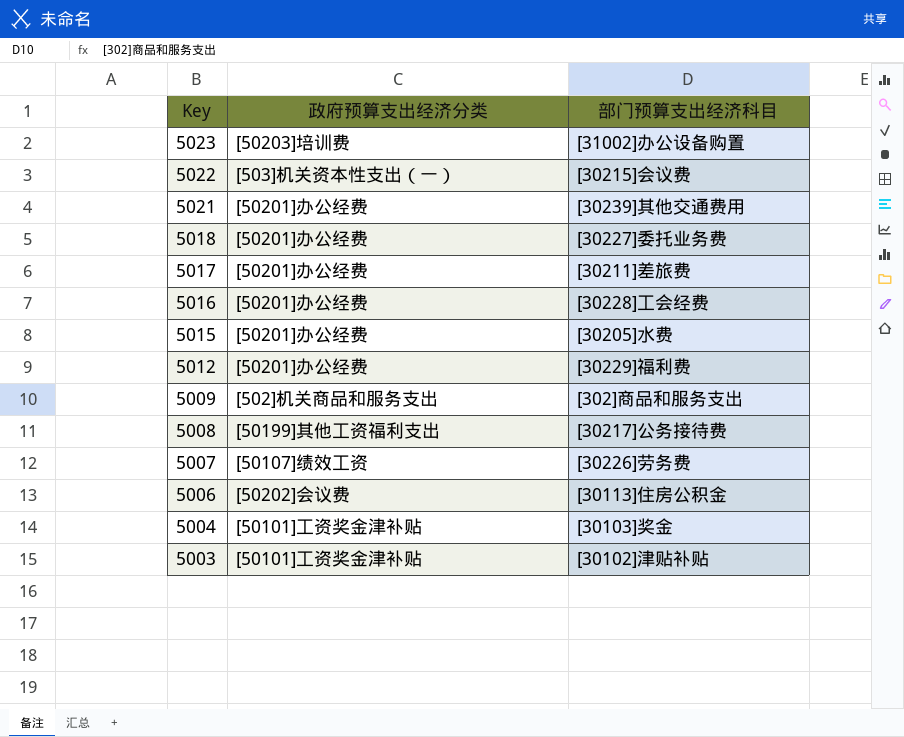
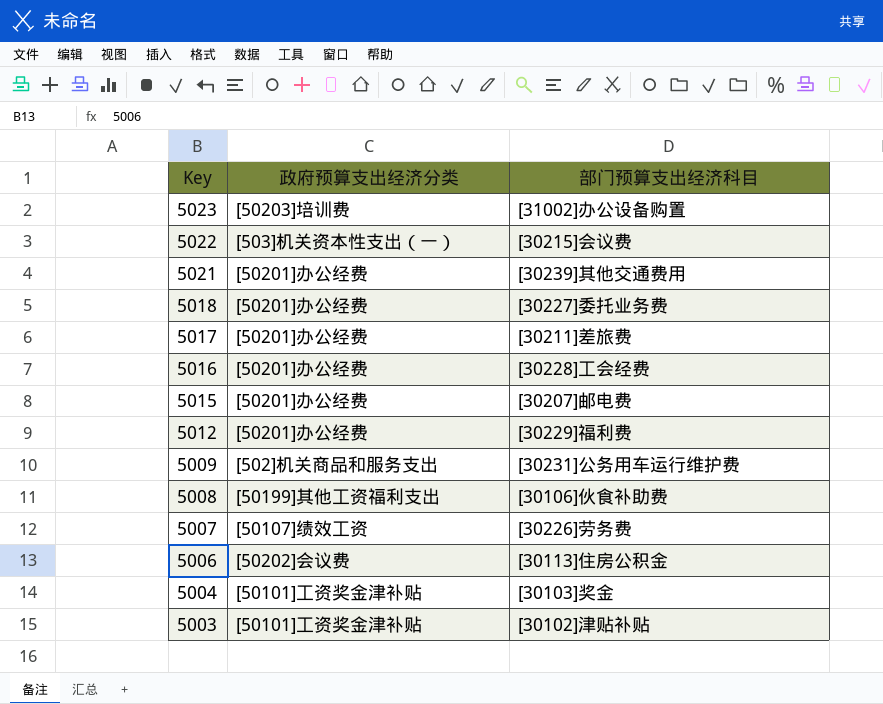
5015 | 部门预算支出经济科目: [30205]水费 -> [30207]邮电费
5009 | 部门预算支出经济科目: [302]商品和服务支出 -> [30231]公务用车运行维护费
5008 | 部门预算支出经济科目: [30217]公务接待费 -> [30106]伙食补助费

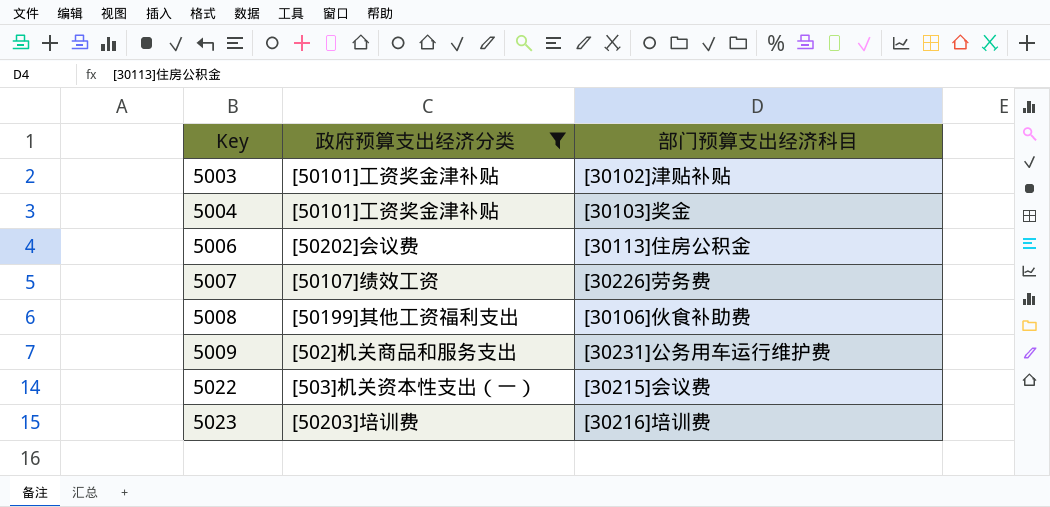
filter: none -> 政府预算支出经济分类 != [50201]办公经费
row order: Key descending -> Key ascending
5023 | 部门预算支出经济科目: [31002]办公设备购置 -> [30216]培训费

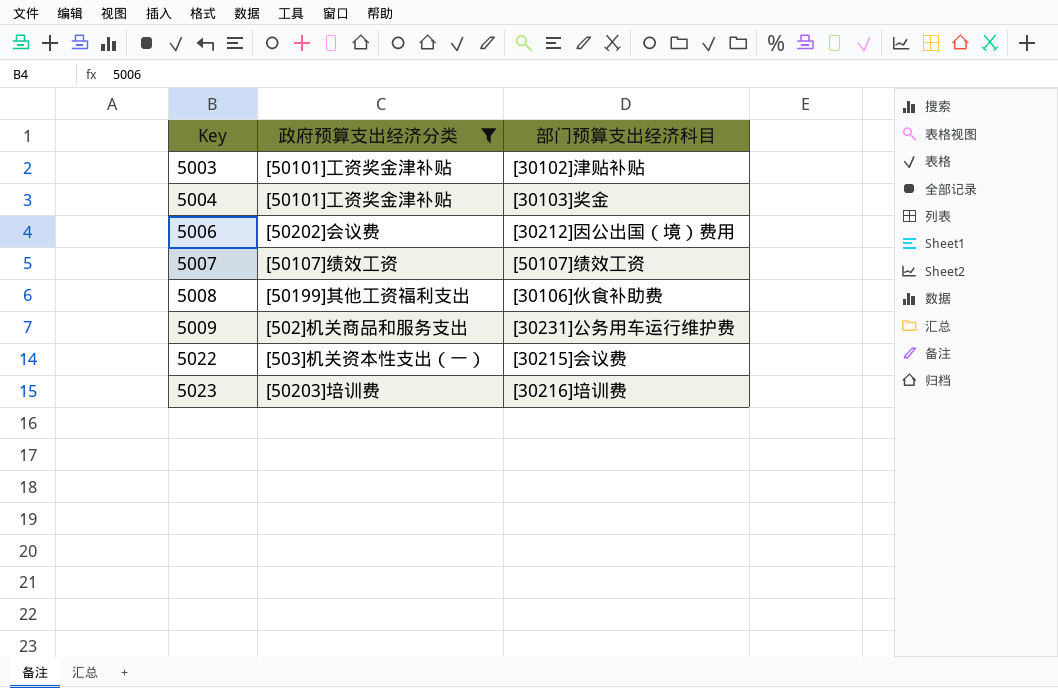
5006 | 部门预算支出经济科目: [30113]住房公积金 -> [30212]因公出国（境）费用
5007 | 部门预算支出经济科目: [30226]劳务费 -> [50107]绩效工资

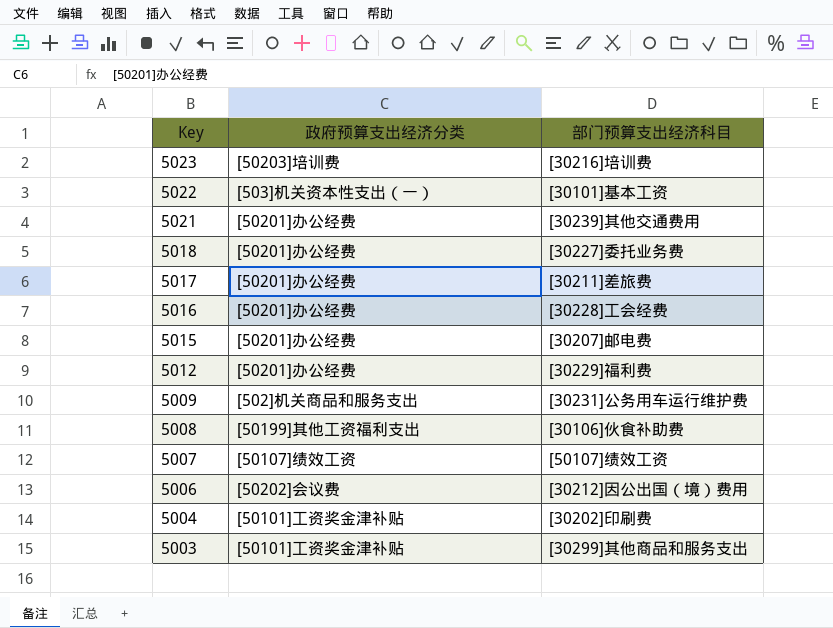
filter: 政府预算支出经济分类 != [50201]办公经费 -> none
row order: Key ascending -> Key descending
5022 | 部门预算支出经济科目: [30215]会议费 -> [30101]基本工资
5004 | 部门预算支出经济科目: [30103]奖金 -> [30202]印刷费
5003 | 部门预算支出经济科目: [30102]津贴补贴 -> [30299]其他商品和服务支出

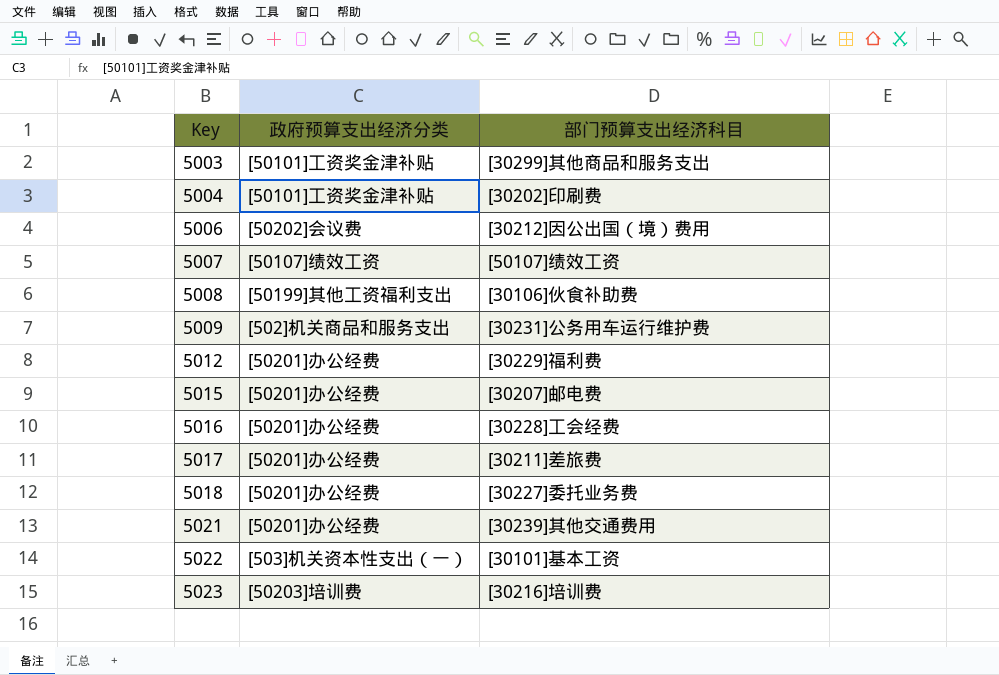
row order: Key descending -> Key ascending

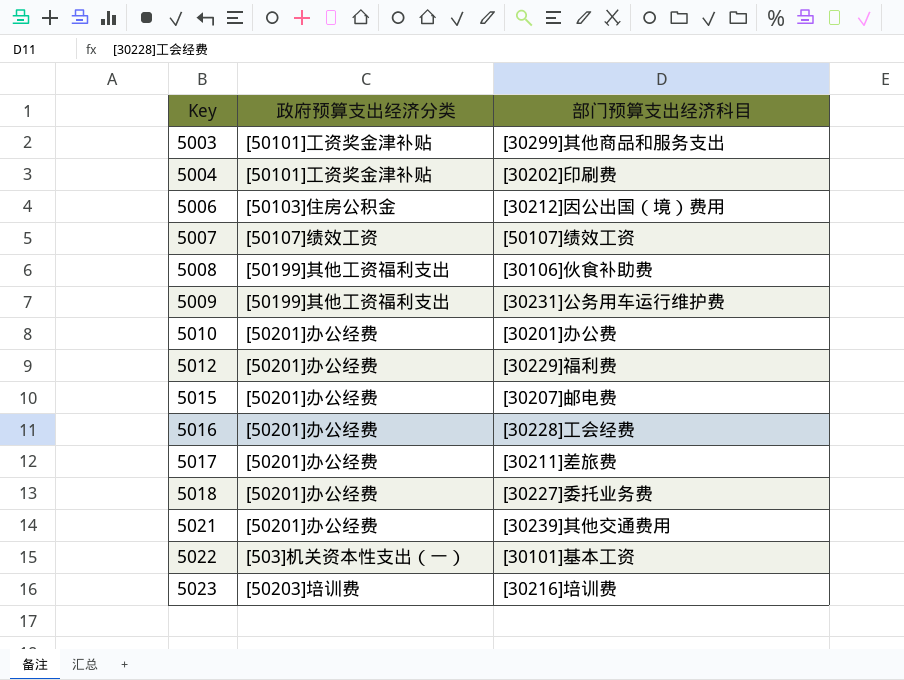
5006 | 政府预算支出经济分类: [50202]会议费 -> [50103]住房公积金
5009 | 政府预算支出经济分类: [502]机关商品和服务支出 -> [50199]其他工资福利支出
row 5010: none -> [50201]办公经费 | [30201]办公费

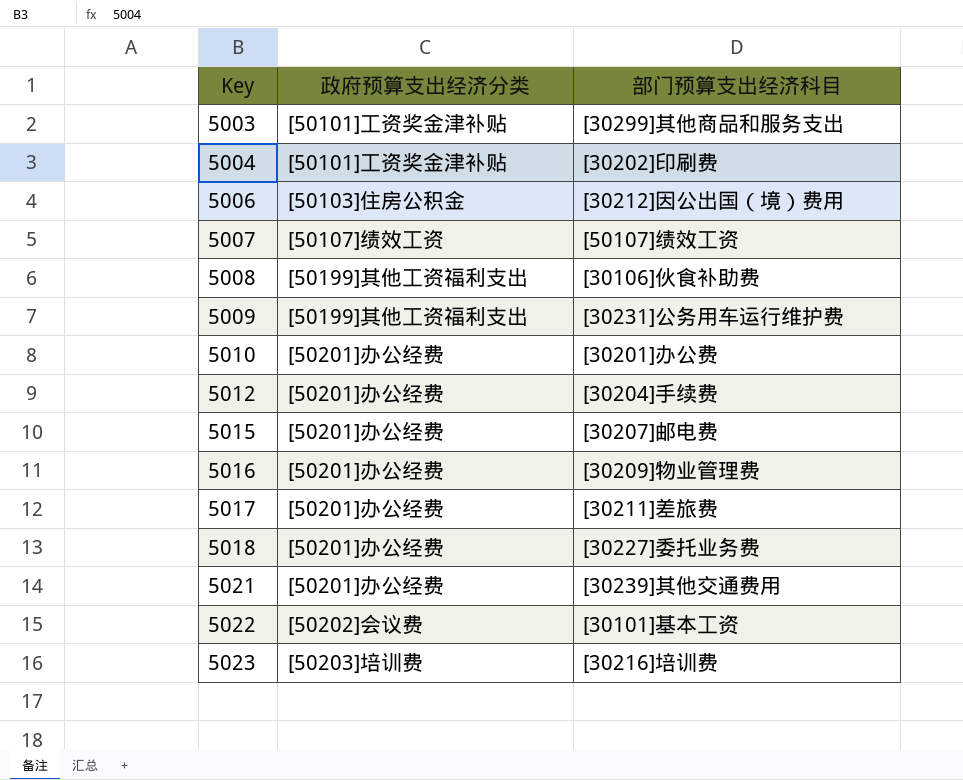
5012 | 部门预算支出经济科目: [30229]福利费 -> [30204]手续费
5016 | 部门预算支出经济科目: [30228]工会经费 -> [30209]物业管理费
5022 | 政府预算支出经济分类: [503]机关资本性支出（一） -> [50202]会议费

